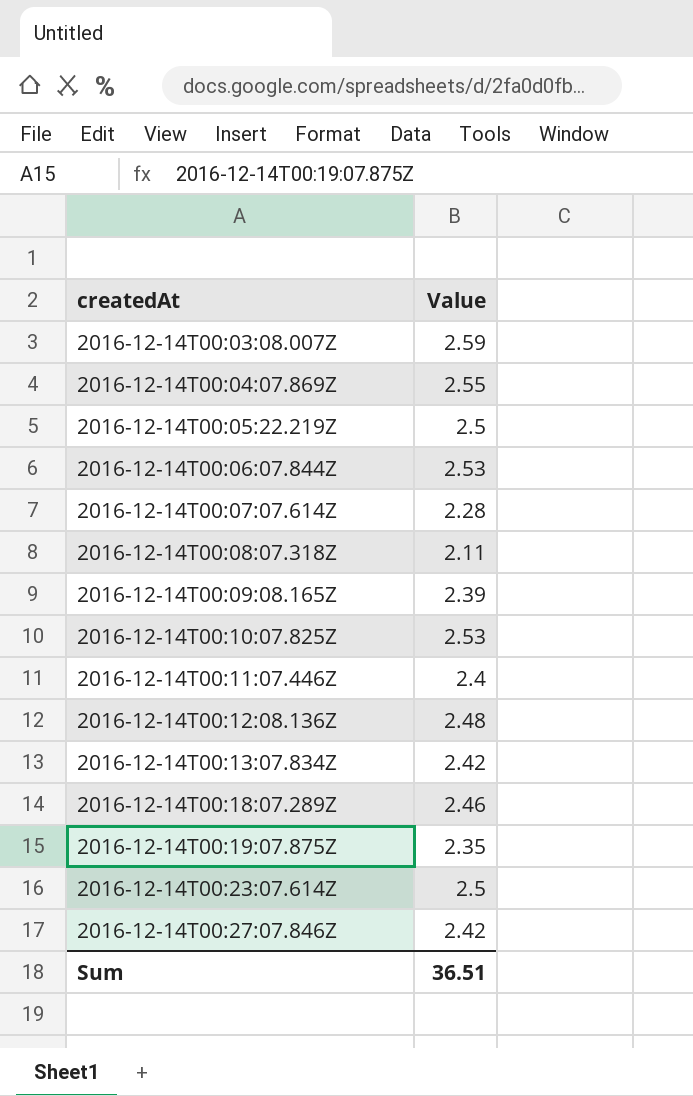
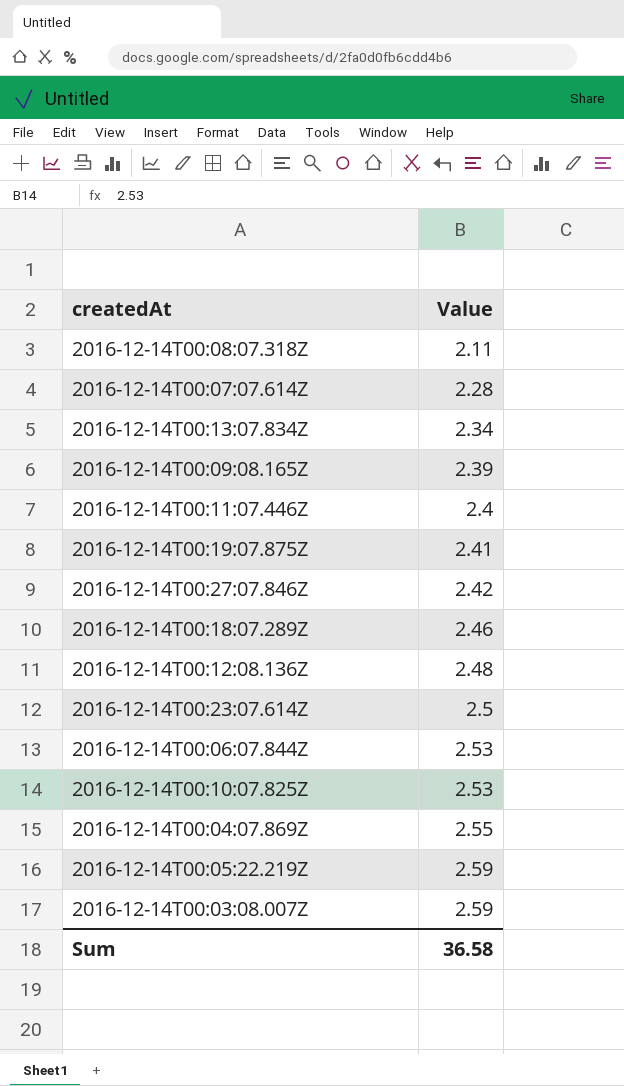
row order: createdAt ascending -> Value ascending
2016-12-14T00:13:07.834Z | Value: 2.42 -> 2.34
2016-12-14T00:19:07.875Z | Value: 2.35 -> 2.41
2016-12-14T00:05:22.219Z | Value: 2.5 -> 2.59
Sum | Value: 36.51 -> 36.58

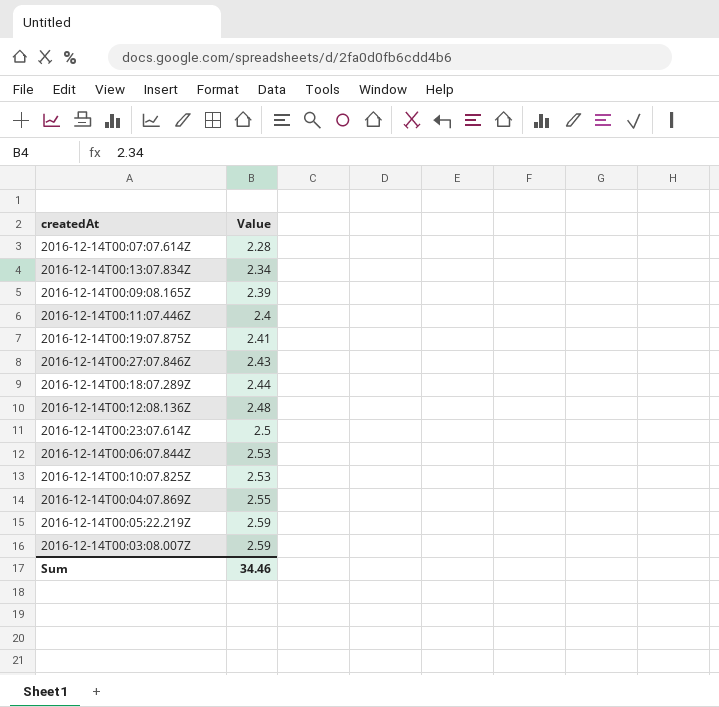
row 2016-12-14T00:08:07.318Z: 2.11 -> none
2016-12-14T00:27:07.846Z | Value: 2.42 -> 2.43
2016-12-14T00:18:07.289Z | Value: 2.46 -> 2.44
Sum | Value: 36.58 -> 34.46

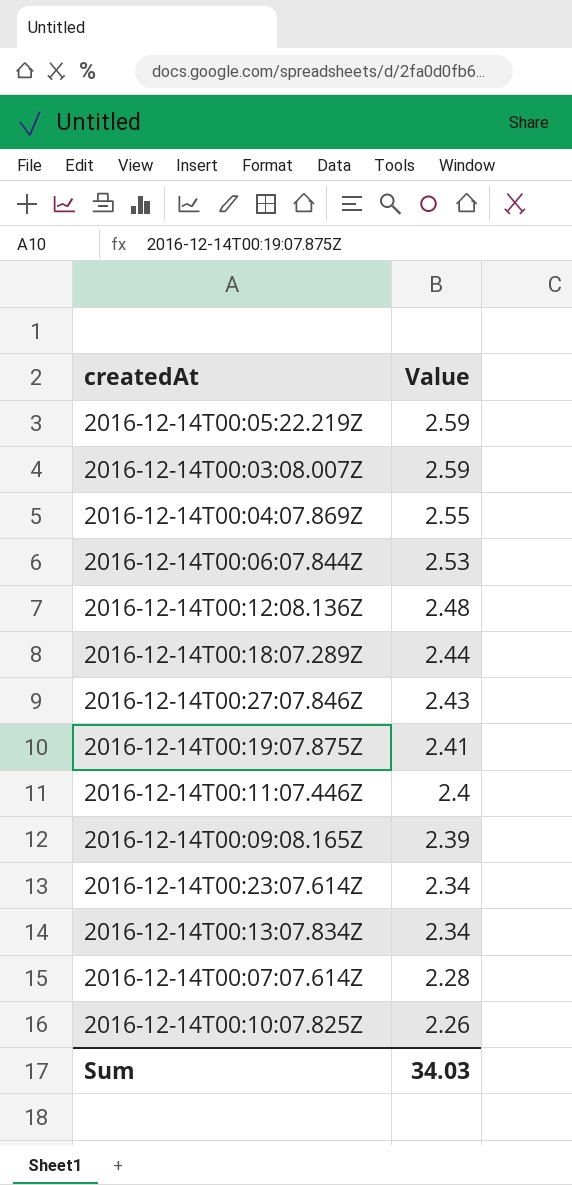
row order: Value ascending -> Value descending
2016-12-14T00:23:07.614Z | Value: 2.5 -> 2.34
2016-12-14T00:10:07.825Z | Value: 2.53 -> 2.26
Sum | Value: 34.46 -> 34.03

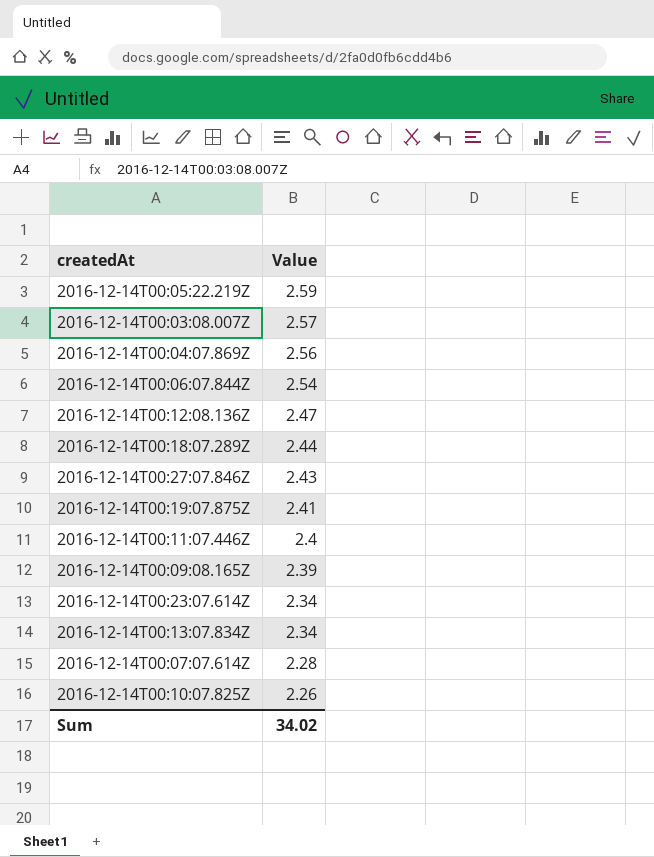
2016-12-14T00:03:08.007Z | Value: 2.59 -> 2.57
2016-12-14T00:04:07.869Z | Value: 2.55 -> 2.56
2016-12-14T00:06:07.844Z | Value: 2.53 -> 2.54
2016-12-14T00:12:08.136Z | Value: 2.48 -> 2.47
Sum | Value: 34.03 -> 34.02

